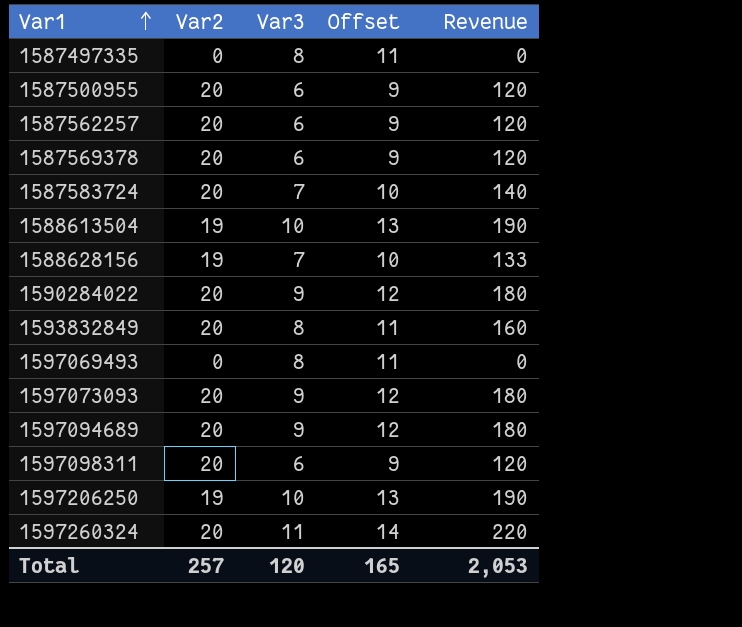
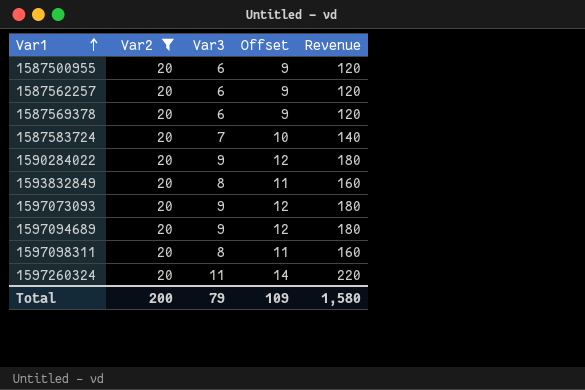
filter: none -> Var2 = 20
1597098311 | Var3: 6 -> 8
1597098311 | Offset: 9 -> 11
1597098311 | Revenue: 120 -> 160
Total | Var2: 257 -> 200
Total | Var3: 120 -> 79
Total | Offset: 165 -> 109
Total | Revenue: 2,053 -> 1,580

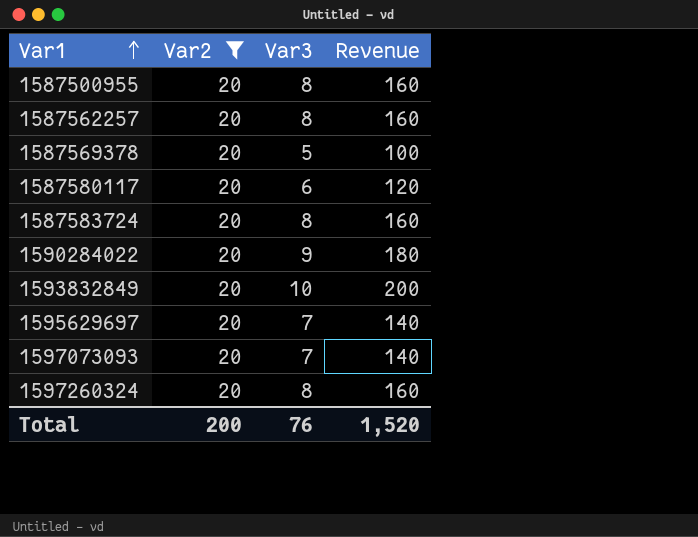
column Offset | formula: [Var3] + 3 -> none
row 1597094689: 20 | 9 | 12 | 180 -> none
row 1597098311: 20 | 8 | 11 | 160 -> none
1587500955 | Var3: 6 -> 8
1587500955 | Revenue: 120 -> 160
1587562257 | Var3: 6 -> 8
1587562257 | Revenue: 120 -> 160
1587569378 | Var3: 6 -> 5
1587569378 | Revenue: 120 -> 100
row 1587580117: none -> 20 | 6 | 120
1587583724 | Var3: 7 -> 8
1587583724 | Revenue: 140 -> 160
1593832849 | Var3: 8 -> 10
1593832849 | Revenue: 160 -> 200
row 1595629697: none -> 20 | 7 | 140
1597073093 | Var3: 9 -> 7
1597073093 | Revenue: 180 -> 140
1597260324 | Var3: 11 -> 8
1597260324 | Revenue: 220 -> 160
Total | Var3: 79 -> 76
Total | Revenue: 1,580 -> 1,520

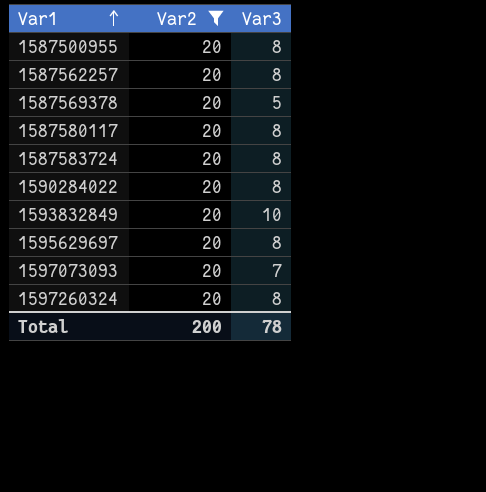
column Revenue | formula: [Var2] * [Var3] -> none
1587580117 | Var3: 6 -> 8
1590284022 | Var3: 9 -> 8
1595629697 | Var3: 7 -> 8
Total | Var3: 76 -> 78

